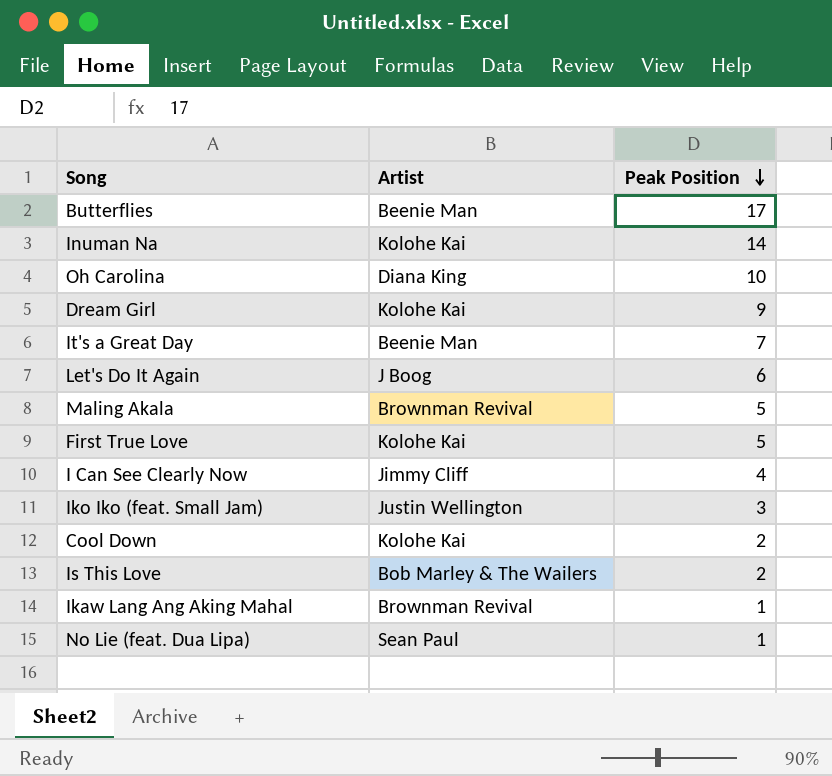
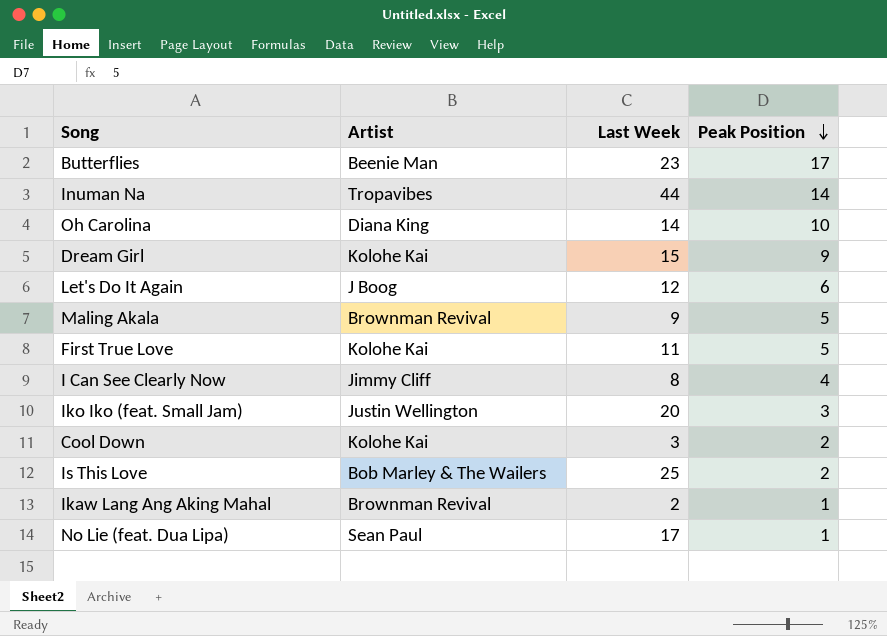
column Last Week | position: none -> 3
row It's a Great Day: Beenie Man | 7 -> none
Inuman Na | Artist: Kolohe Kai -> Tropavibes

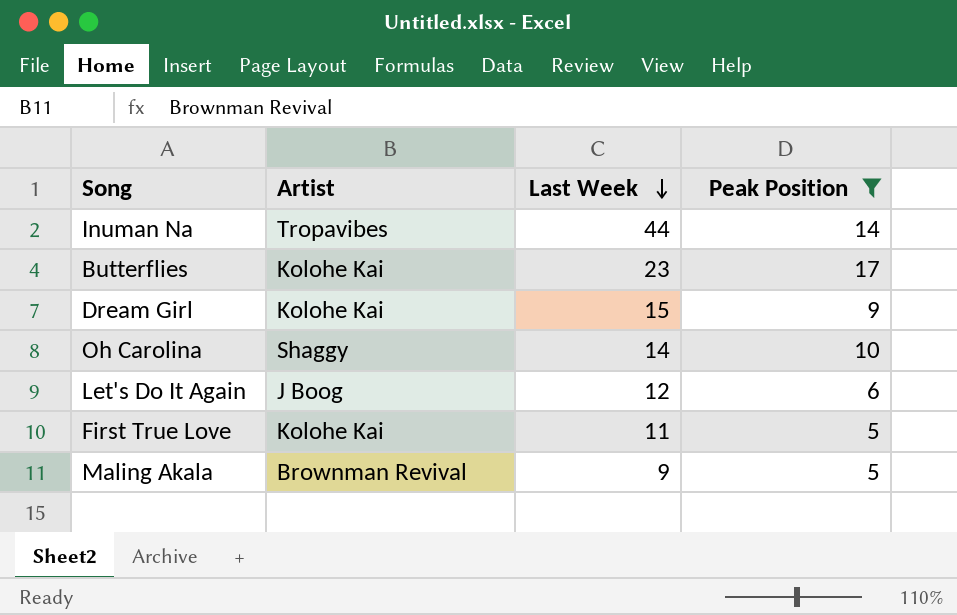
filter: none -> Peak Position >= 5
row order: Peak Position descending -> Last Week descending
Butterflies | Artist: Beenie Man -> Kolohe Kai
Oh Carolina | Artist: Diana King -> Shaggy

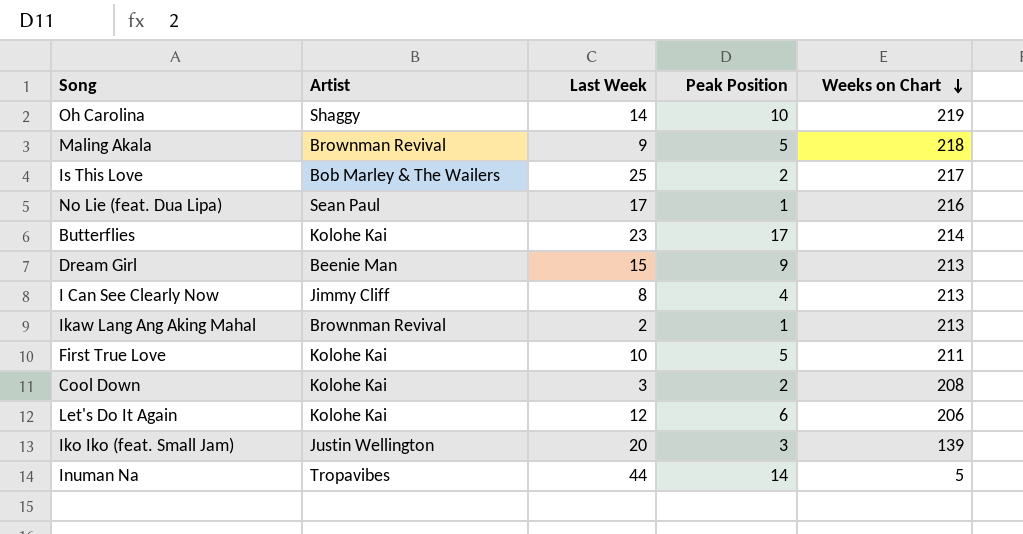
filter: Peak Position >= 5 -> none
row order: Last Week descending -> Weeks on Chart descending
column Weeks on Chart | position: none -> 5
Dream Girl | Artist: Kolohe Kai -> Beenie Man
First True Love | Last Week: 11 -> 10
Let's Do It Again | Artist: J Boog -> Kolohe Kai

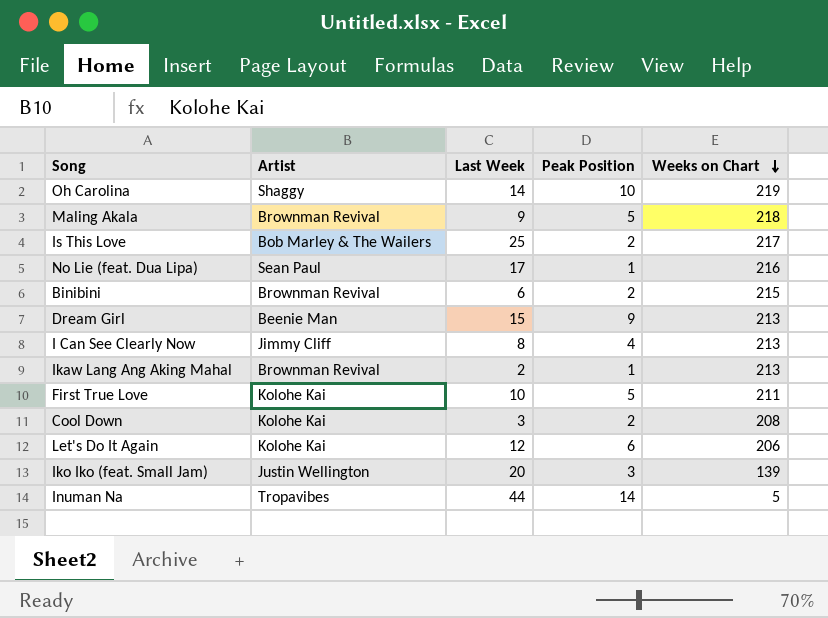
row Butterflies: Kolohe Kai | 23 | 17 | 214 -> none
row Binibini: none -> Brownman Revival | 6 | 2 | 215

